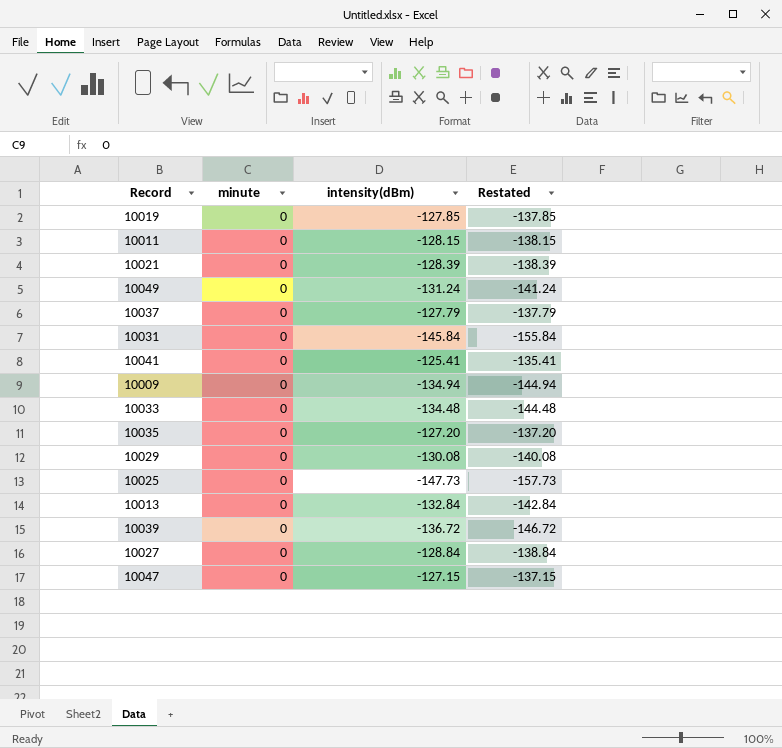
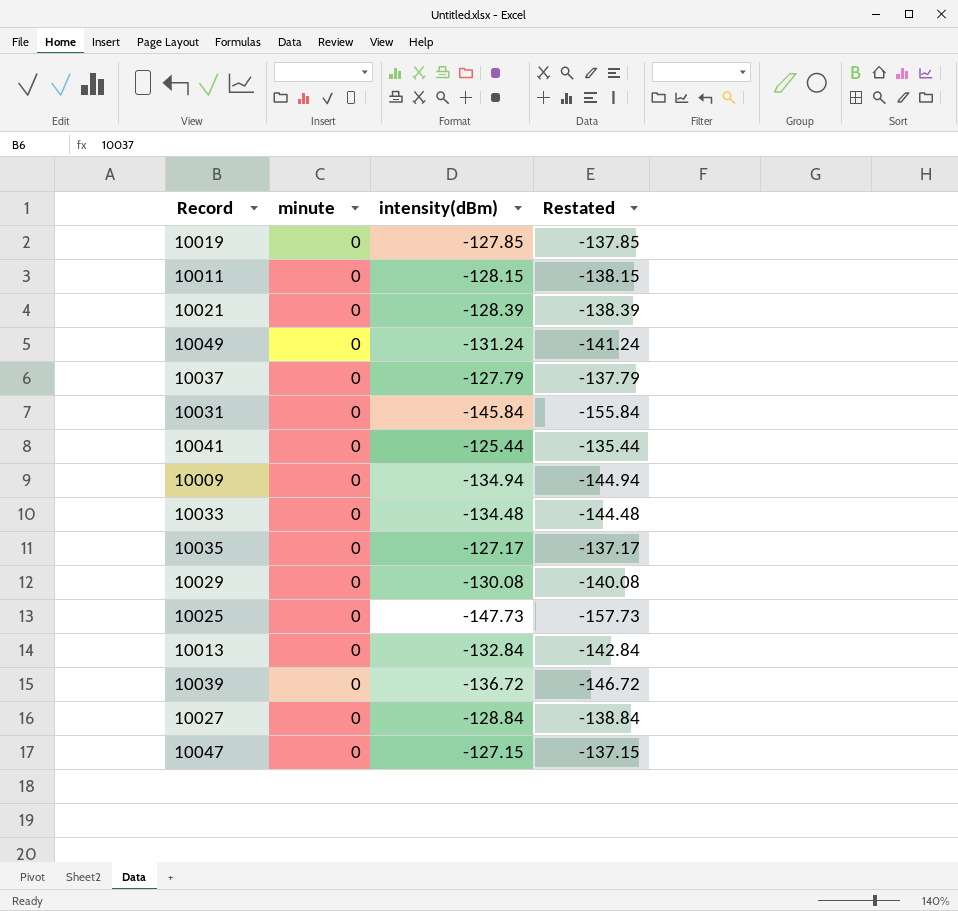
10041 | intensity(dBm): -125.41 -> -125.44
10041 | Restated: -135.41 -> -135.44
10035 | intensity(dBm): -127.20 -> -127.17
10035 | Restated: -137.20 -> -137.17

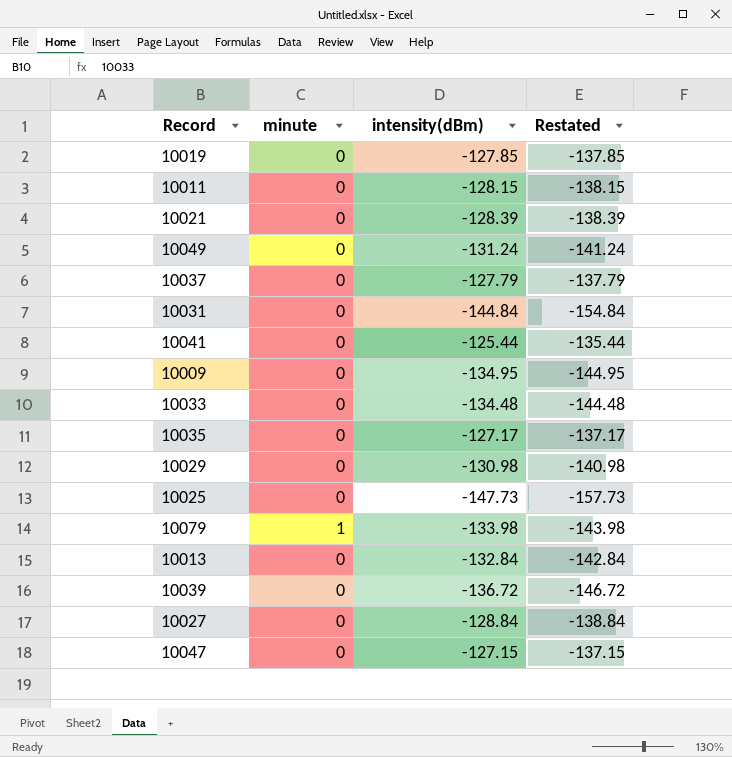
10031 | intensity(dBm): -145.84 -> -144.84
10031 | Restated: -155.84 -> -154.84
10009 | intensity(dBm): -134.94 -> -134.95
10009 | Restated: -144.94 -> -144.95
10029 | intensity(dBm): -130.08 -> -130.98
10029 | Restated: -140.08 -> -140.98
row 10079: none -> 1 | -133.98 | -143.98

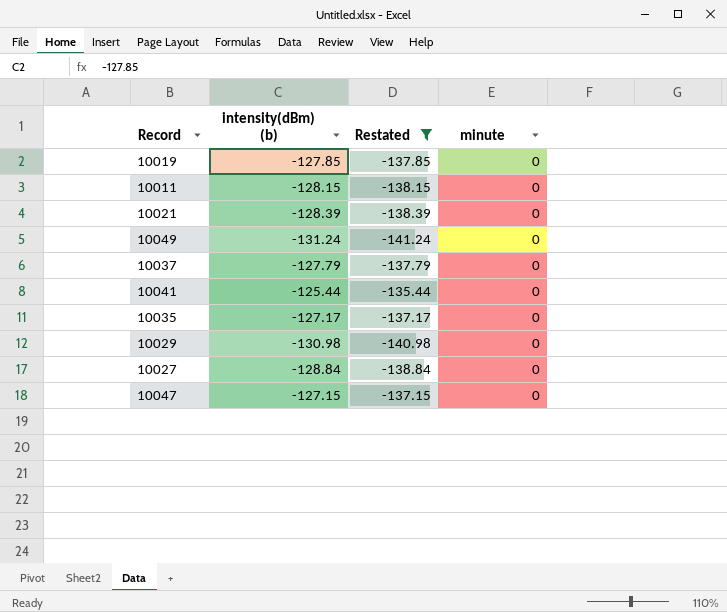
filter: none -> Restated >= -141.24
column name: intensity(dBm) -> intensity(dBm) (b)
column minute | position: 2 -> 4

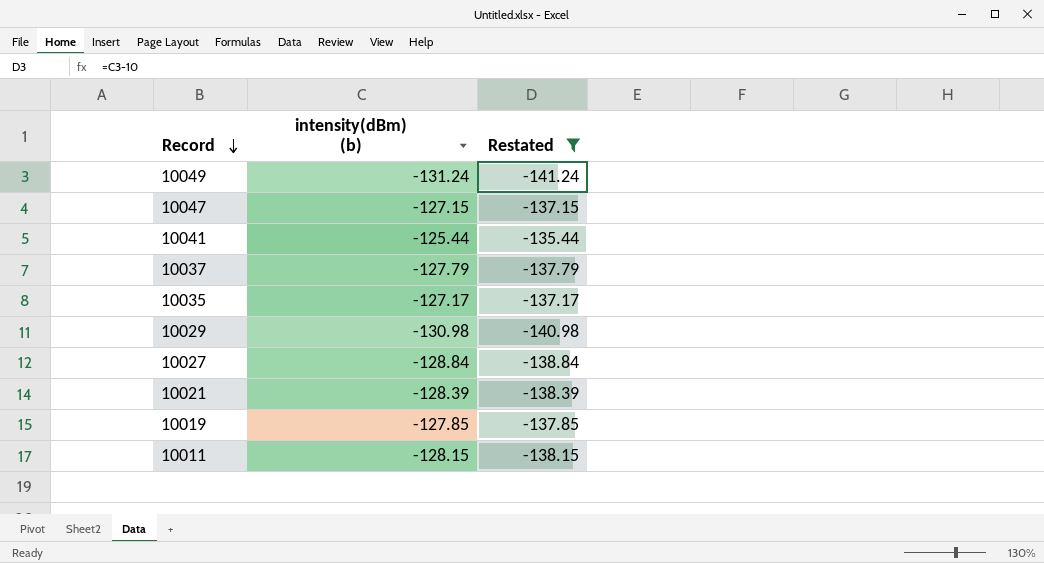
row order: none -> Record descending
column minute | position: 4 -> none

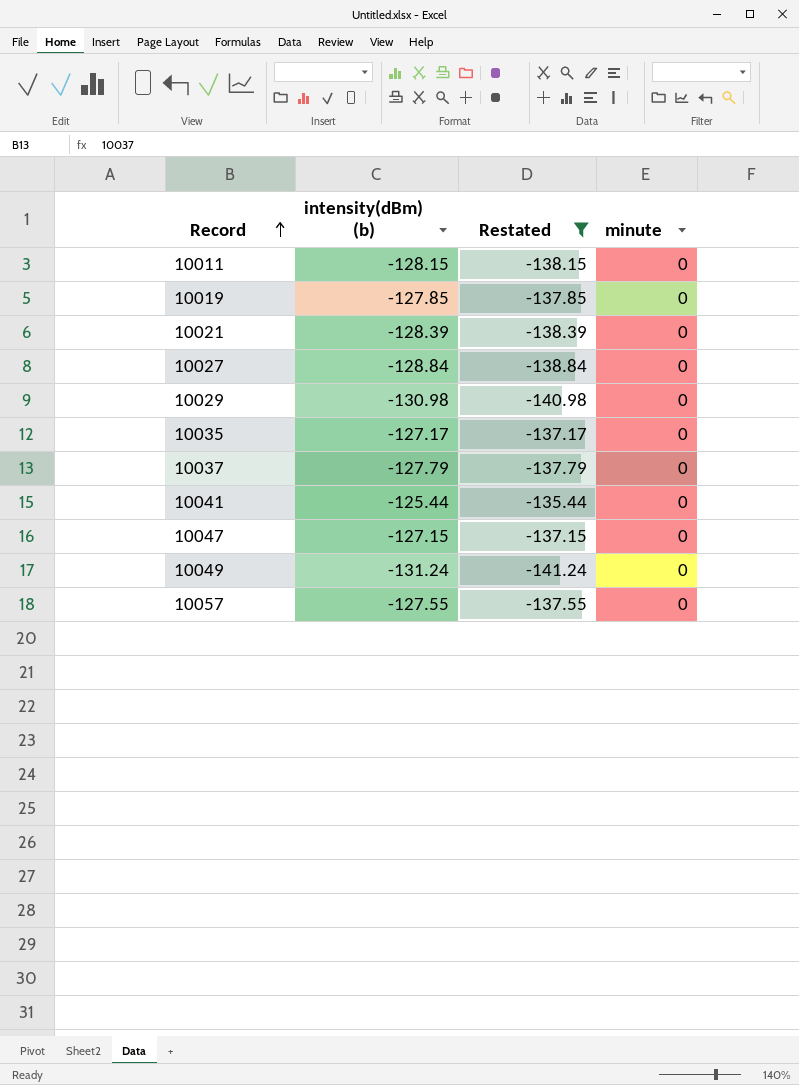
row order: Record descending -> Record ascending
column minute | position: none -> 4
row 10057: none -> -127.55 | -137.55 | 0

